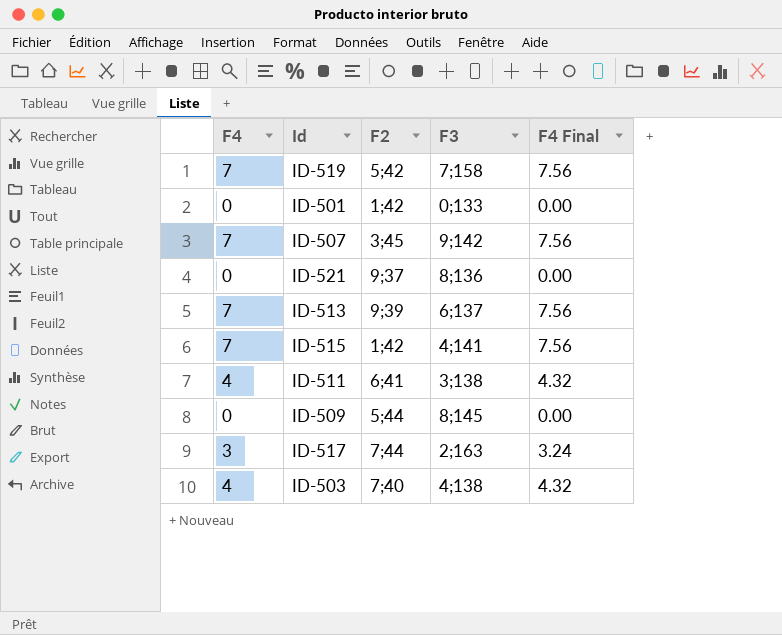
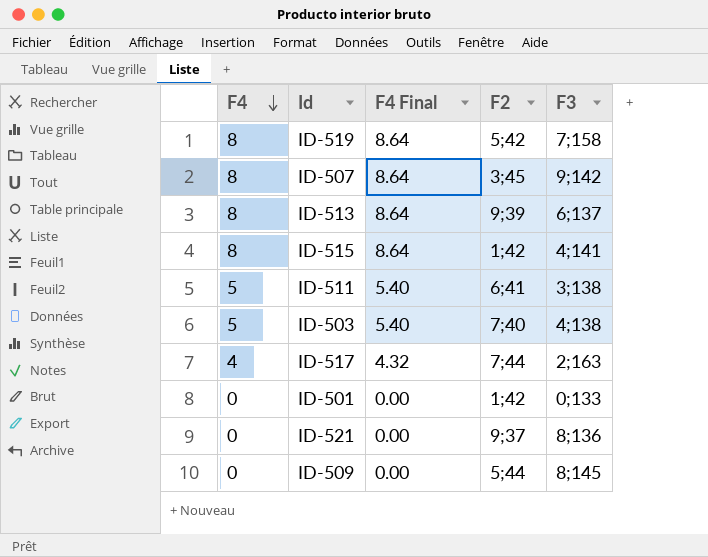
row order: none -> F4 descending
column F4 Final | position: 5 -> 3
ID-519 | F4: 7 -> 8
ID-519 | F4 Final: 7.56 -> 8.64
ID-507 | F4: 7 -> 8
ID-507 | F4 Final: 7.56 -> 8.64
ID-513 | F4: 7 -> 8
ID-513 | F4 Final: 7.56 -> 8.64
ID-515 | F4: 7 -> 8
ID-515 | F4 Final: 7.56 -> 8.64
ID-511 | F4: 4 -> 5
ID-511 | F4 Final: 4.32 -> 5.40
ID-503 | F4: 4 -> 5
ID-503 | F4 Final: 4.32 -> 5.40
ID-517 | F4: 3 -> 4
ID-517 | F4 Final: 3.24 -> 4.32

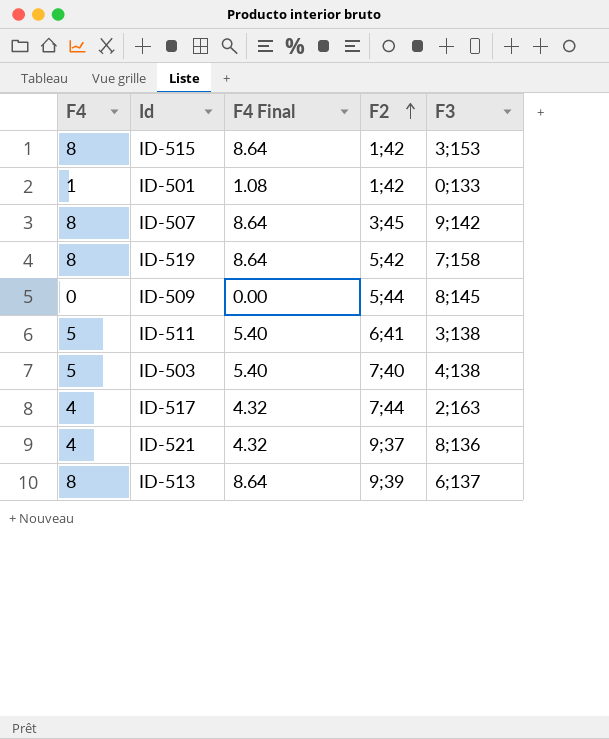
row order: F4 descending -> F2 ascending
ID-515 | F3: 4;141 -> 3;153
ID-501 | F4: 0 -> 1
ID-501 | F4 Final: 0.00 -> 1.08
ID-521 | F4: 0 -> 4
ID-521 | F4 Final: 0.00 -> 4.32

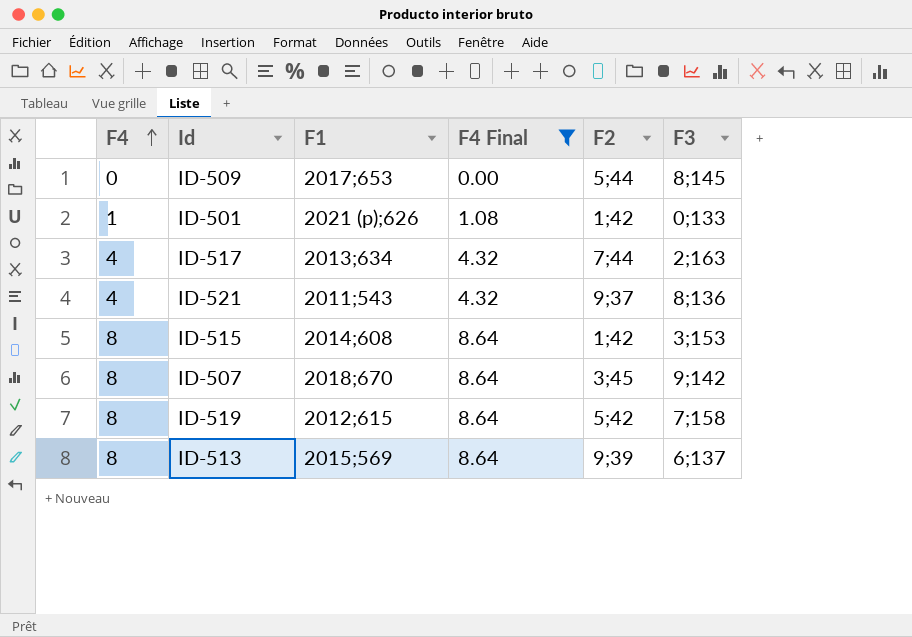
filter: none -> F4 Final != 5.40
row order: F2 ascending -> F4 ascending
column F1 | position: none -> 3

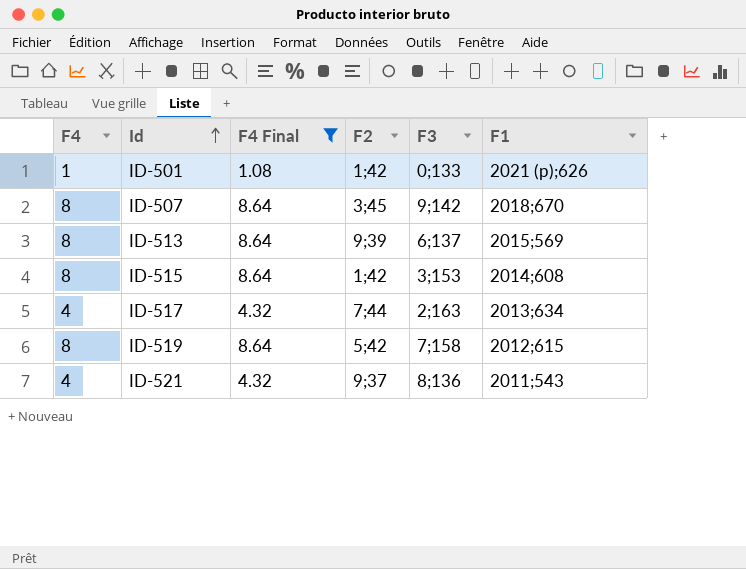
row order: F4 ascending -> Id ascending
column F1 | position: 3 -> 6
row ID-509: 0 | 2017;653 | 0.00 | 5;44 | 8;145 -> none

